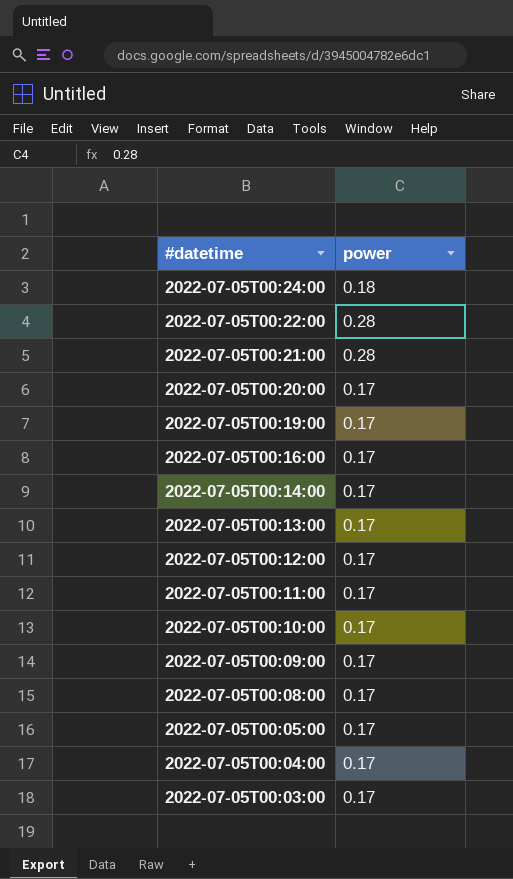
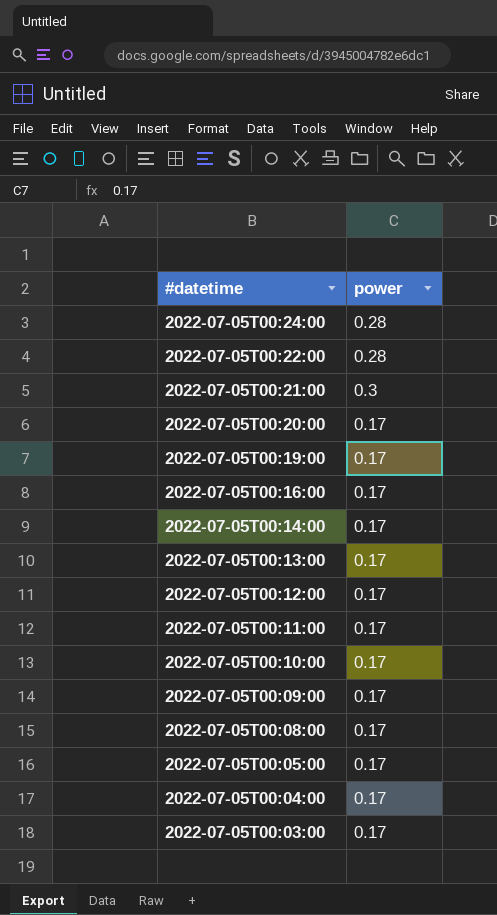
2022-07-05T00:24:00 | power: 0.18 -> 0.28
2022-07-05T00:21:00 | power: 0.28 -> 0.3

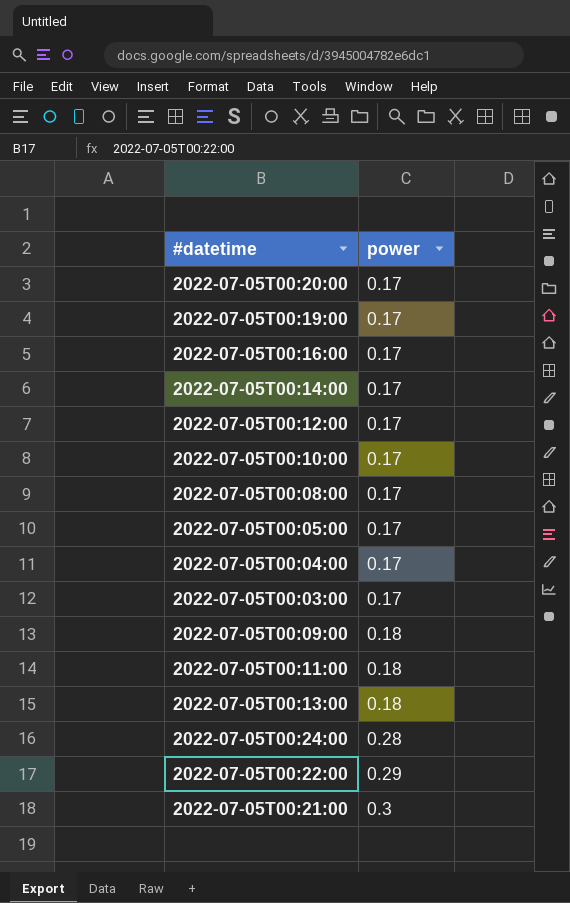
row order: #datetime descending -> power ascending
2022-07-05T00:09:00 | power: 0.17 -> 0.18
2022-07-05T00:11:00 | power: 0.17 -> 0.18
2022-07-05T00:13:00 | power: 0.17 -> 0.18
2022-07-05T00:22:00 | power: 0.28 -> 0.29

